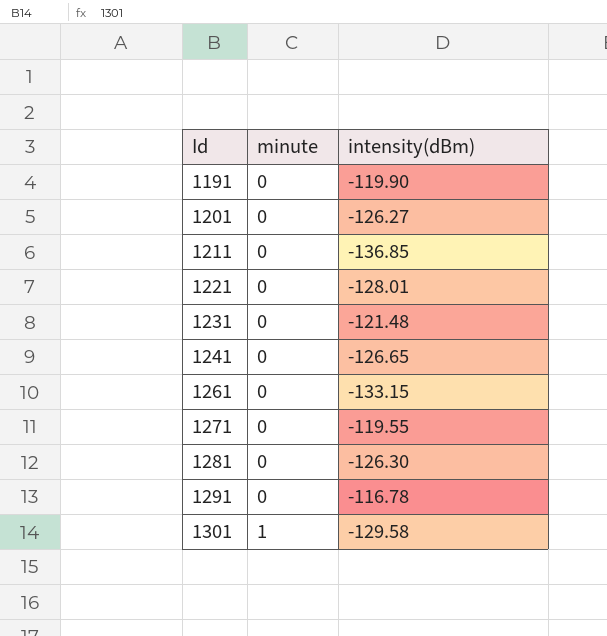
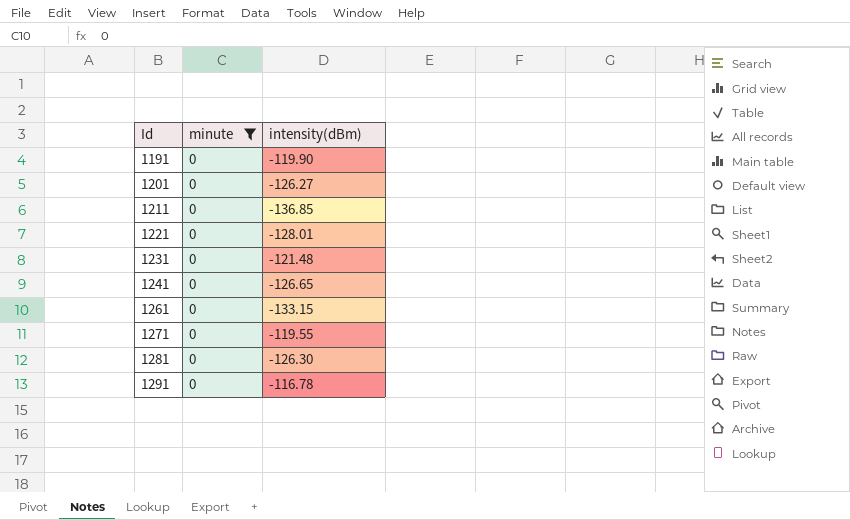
filter: none -> minute = 0

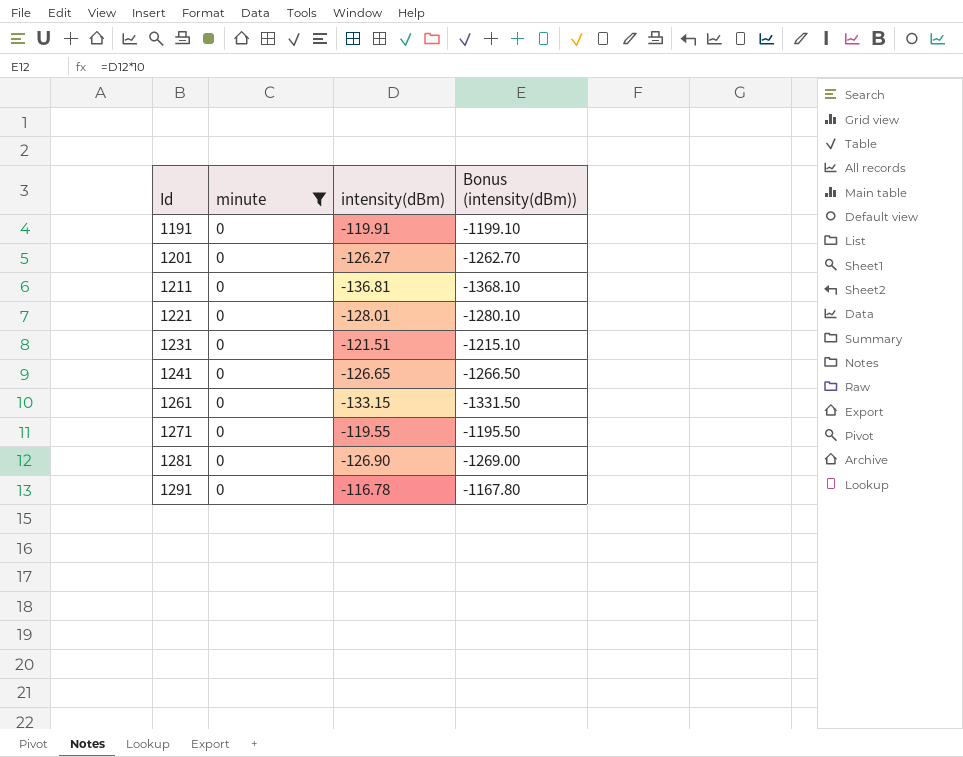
column Bonus (intensity(dBm)) | formula: none -> [intensity(dBm)] * 10
1191 | intensity(dBm): -119.90 -> -119.91
1211 | intensity(dBm): -136.85 -> -136.81
1231 | intensity(dBm): -121.48 -> -121.51
1281 | intensity(dBm): -126.30 -> -126.90

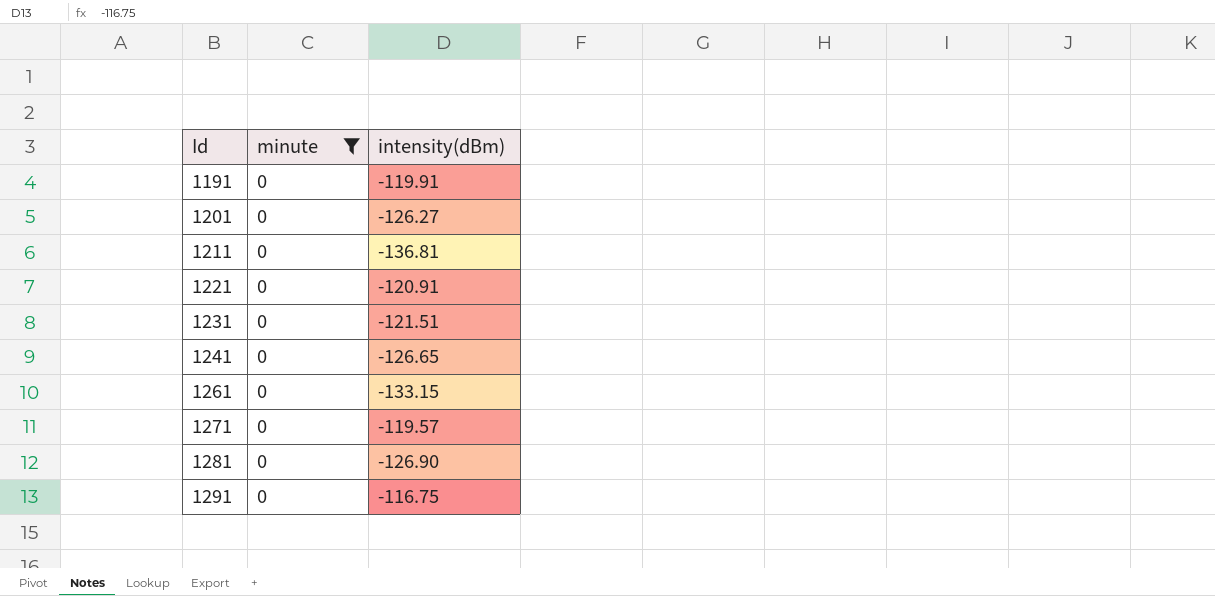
column Bonus (intensity(dBm)) | formula: [intensity(dBm)] * 10 -> none
1221 | intensity(dBm): -128.01 -> -120.91
1271 | intensity(dBm): -119.55 -> -119.57
1291 | intensity(dBm): -116.78 -> -116.75

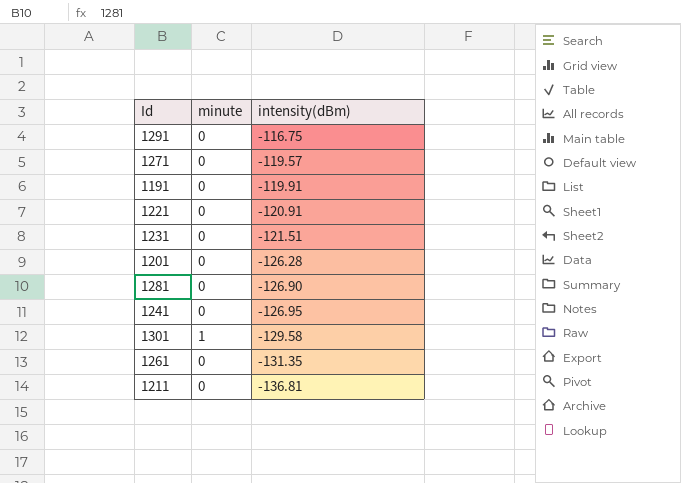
filter: minute = 0 -> none
row order: Id ascending -> intensity(dBm) descending
1201 | intensity(dBm): -126.27 -> -126.28
1241 | intensity(dBm): -126.65 -> -126.95
1261 | intensity(dBm): -133.15 -> -131.35

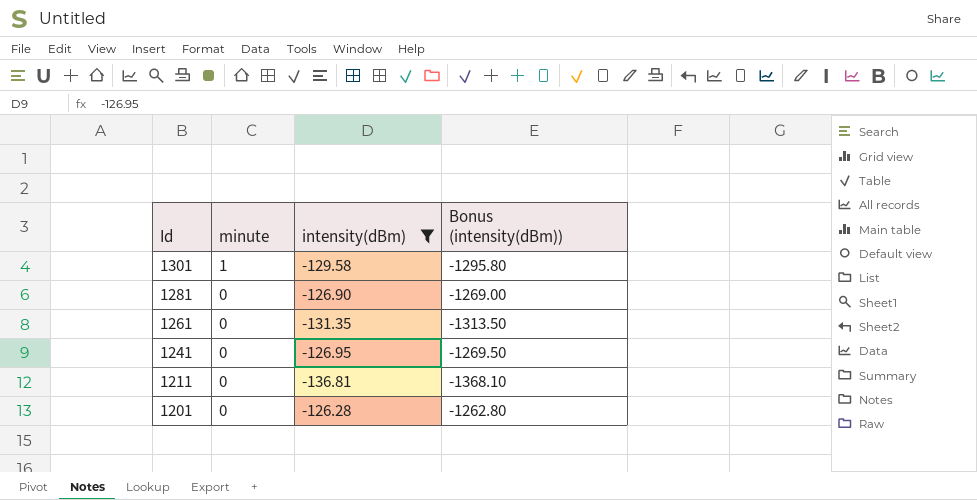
filter: none -> intensity(dBm) <= -126.28
row order: intensity(dBm) descending -> Id descending
column Bonus (intensity(dBm)) | formula: none -> [intensity(dBm)] * 10

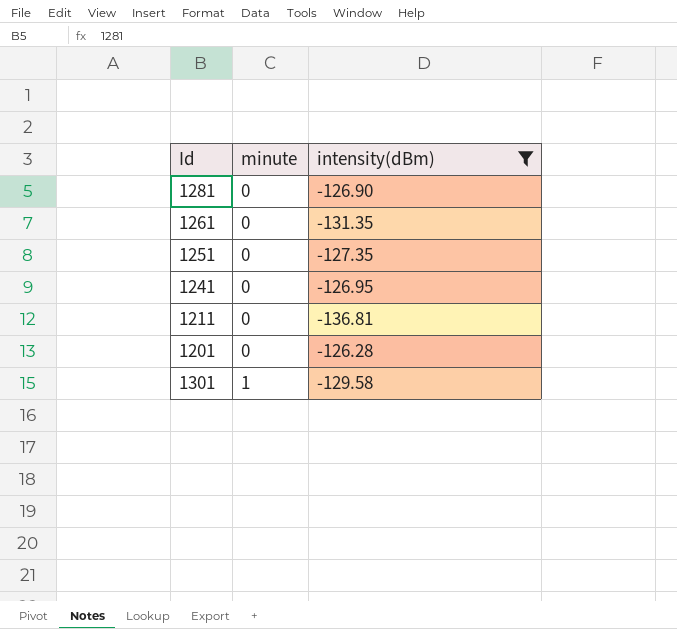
row order: Id descending -> minute ascending
column Bonus (intensity(dBm)) | formula: [intensity(dBm)] * 10 -> none
row 1251: none -> 0 | -127.35

